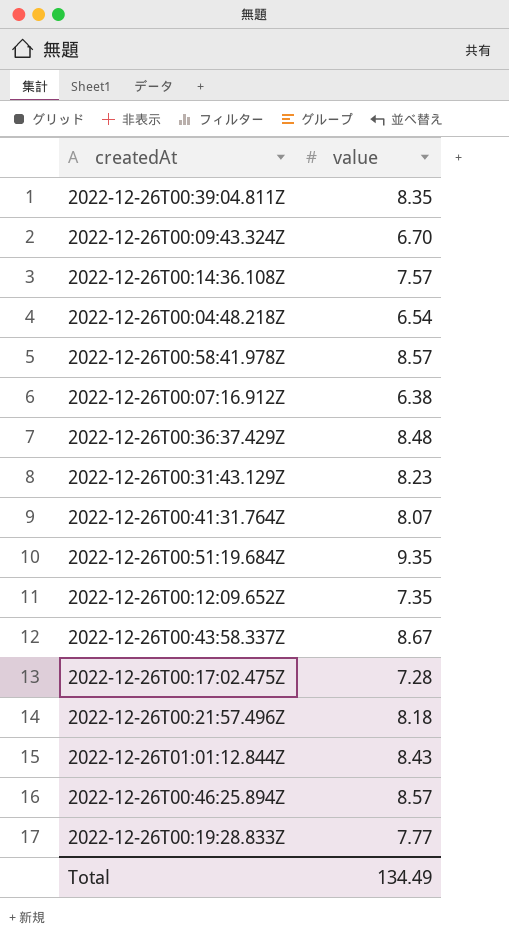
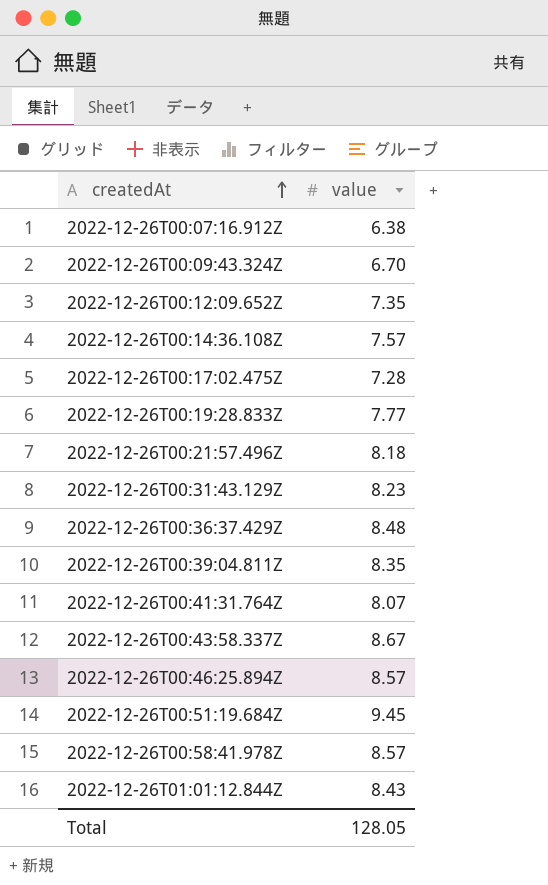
row order: none -> createdAt ascending
row 2022-12-26T00:04:48.218Z: 6.54 -> none
2022-12-26T00:51:19.684Z | value: 9.35 -> 9.45
Total | value: 134.49 -> 128.05

